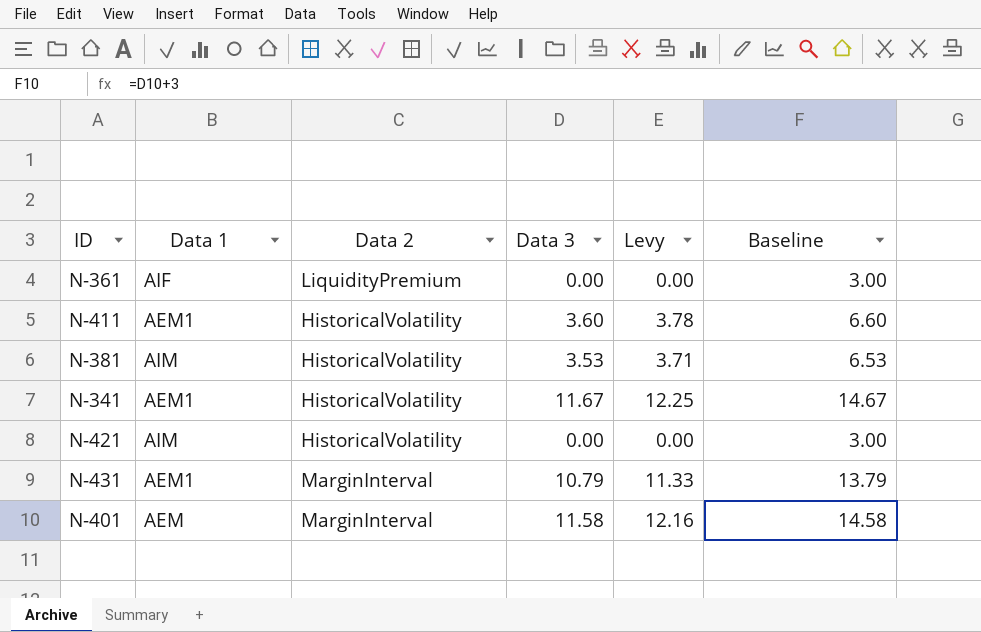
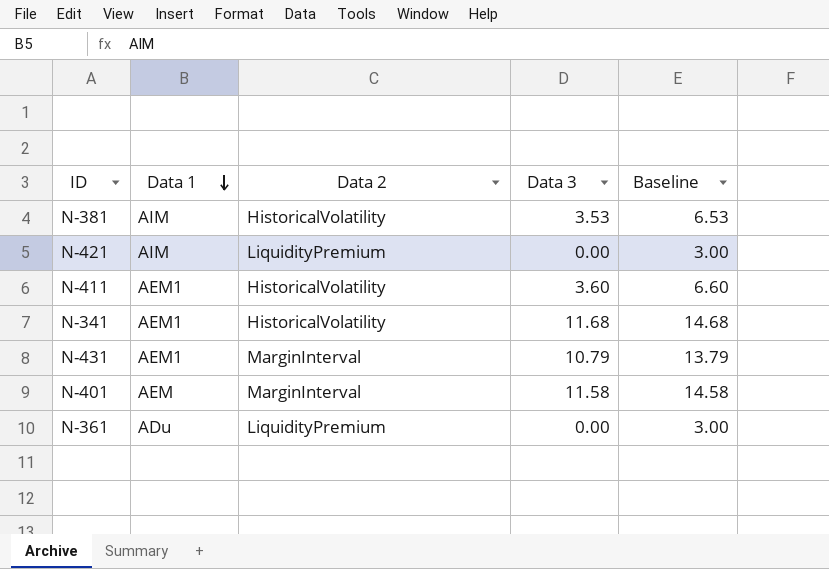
row order: none -> Data 1 descending
column Levy | formula: [Data 3] * 1.05 -> none
N-421 | Data 2: HistoricalVolatility -> LiquidityPremium
N-341 | Data 3: 11.67 -> 11.68
N-341 | Baseline: 14.67 -> 14.68
N-361 | Data 1: AIF -> ADu

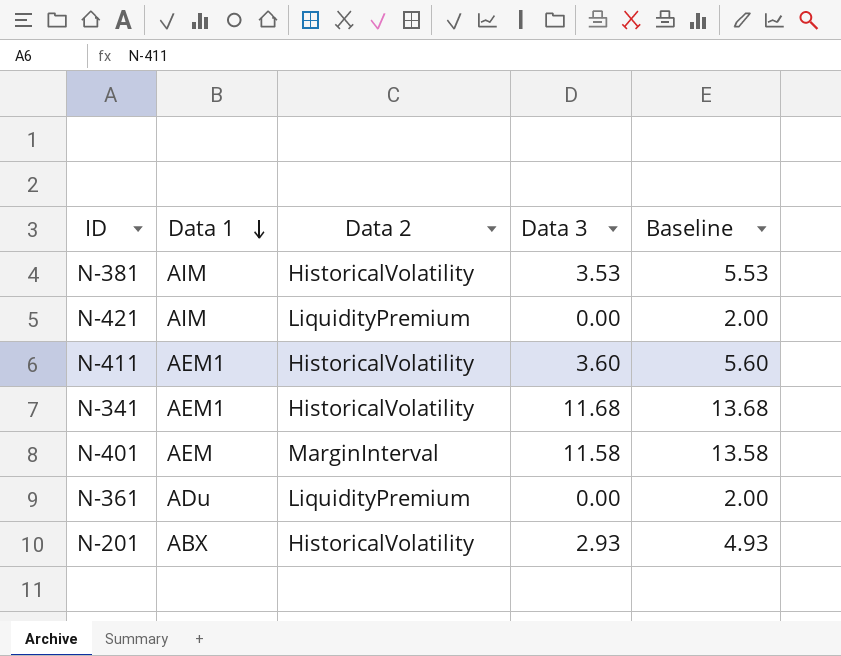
column Baseline | formula: [Data 3] + 3 -> [Data 3] + 2
row N-431: AEM1 | MarginInterval | 10.79 | 13.79 -> none
row N-201: none -> ABX | HistoricalVolatility | 2.93 | 4.93

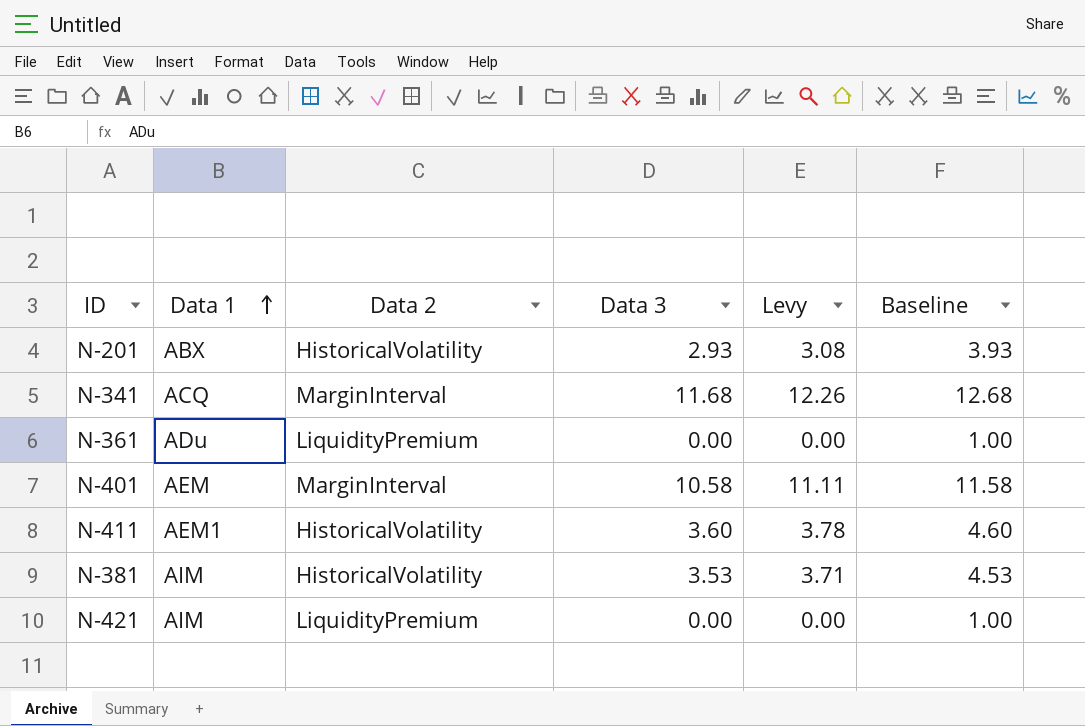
row order: Data 1 descending -> Data 1 ascending
column Levy | formula: none -> [Data 3] * 1.05
column Baseline | formula: [Data 3] + 2 -> [Data 3] + 1
N-341 | Data 1: AEM1 -> ACQ
N-341 | Data 2: HistoricalVolatility -> MarginInterval
N-401 | Data 3: 11.58 -> 10.58

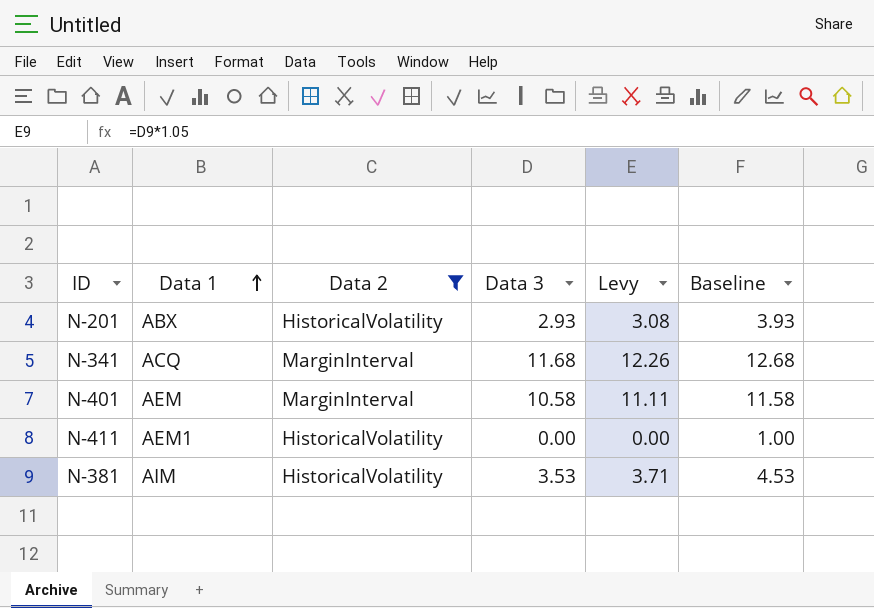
filter: none -> Data 2 != LiquidityPremium
N-411 | Data 3: 3.60 -> 0.00
N-411 | Levy: 3.78 -> 0.00
N-411 | Baseline: 4.60 -> 1.00

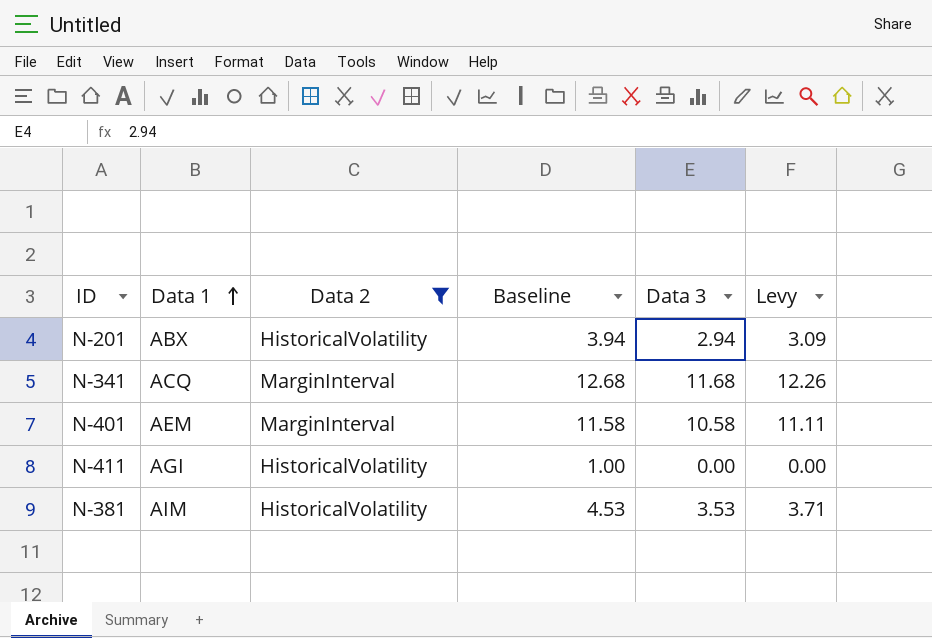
column Baseline | position: 6 -> 4
N-201 | Baseline: 3.93 -> 3.94
N-201 | Data 3: 2.93 -> 2.94
N-201 | Levy: 3.08 -> 3.09
N-411 | Data 1: AEM1 -> AGI

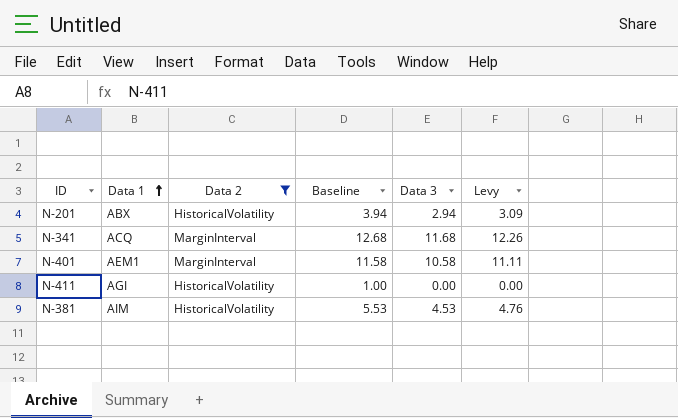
N-401 | Data 1: AEM -> AEM1
N-381 | Baseline: 4.53 -> 5.53
N-381 | Data 3: 3.53 -> 4.53
N-381 | Levy: 3.71 -> 4.76

